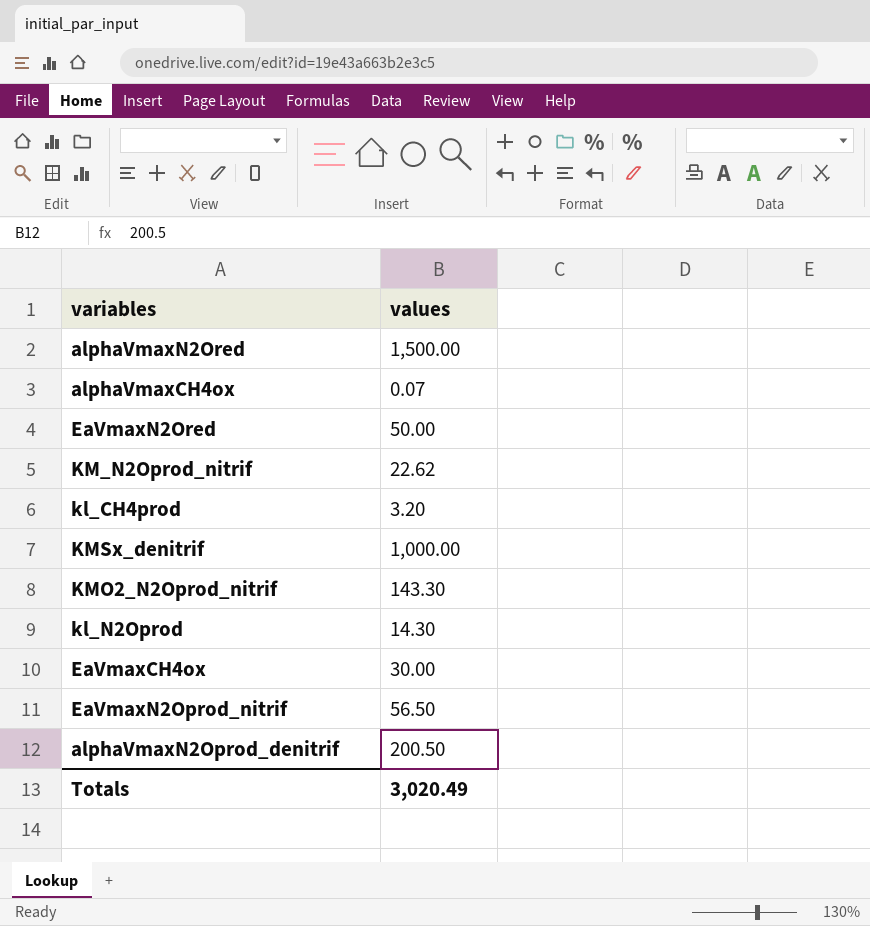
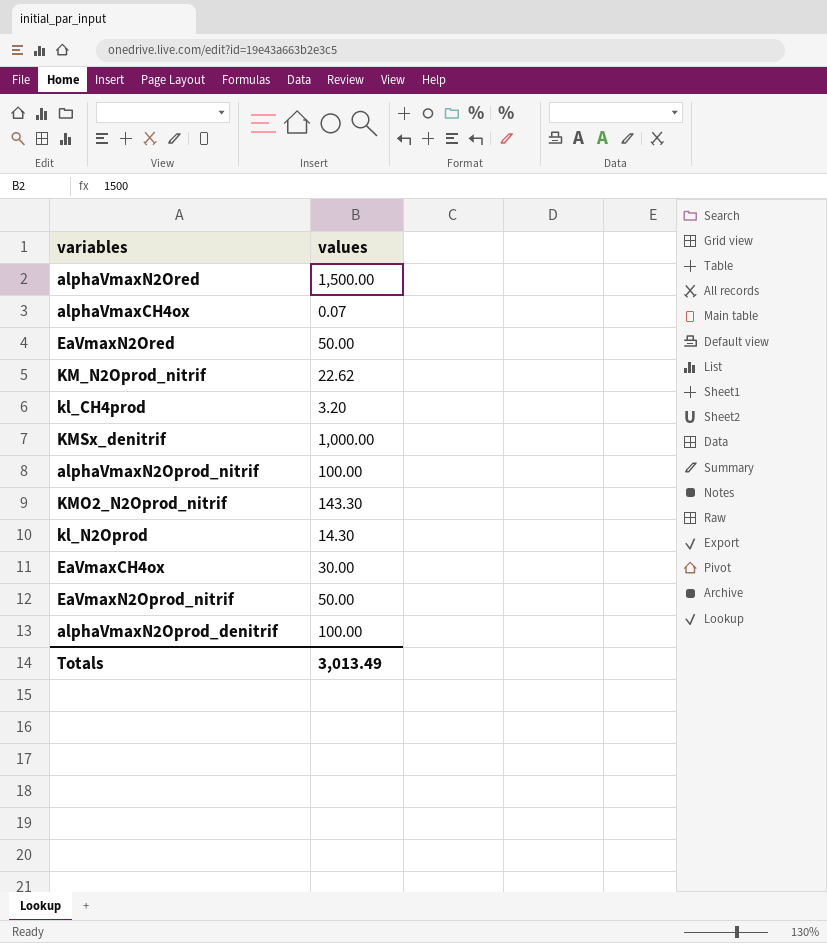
row alphaVmaxN2Oprod_nitrif: none -> 100.00
EaVmaxN2Oprod_nitrif | values: 56.50 -> 50.00
alphaVmaxN2Oprod_denitrif | values: 200.50 -> 100.00
Totals | values: 3,020.49 -> 3,013.49

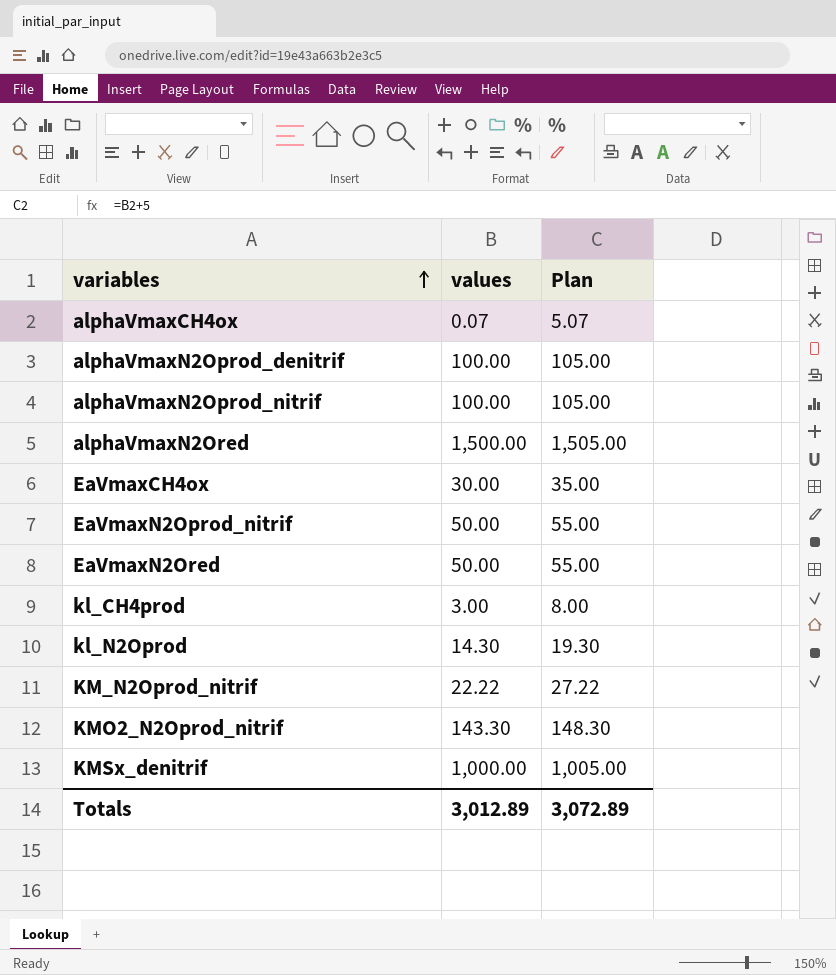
row order: none -> variables ascending
column Plan | formula: none -> [values] + 5
kl_CH4prod | values: 3.20 -> 3.00
KM_N2Oprod_nitrif | values: 22.62 -> 22.22
Totals | values: 3,013.49 -> 3,012.89

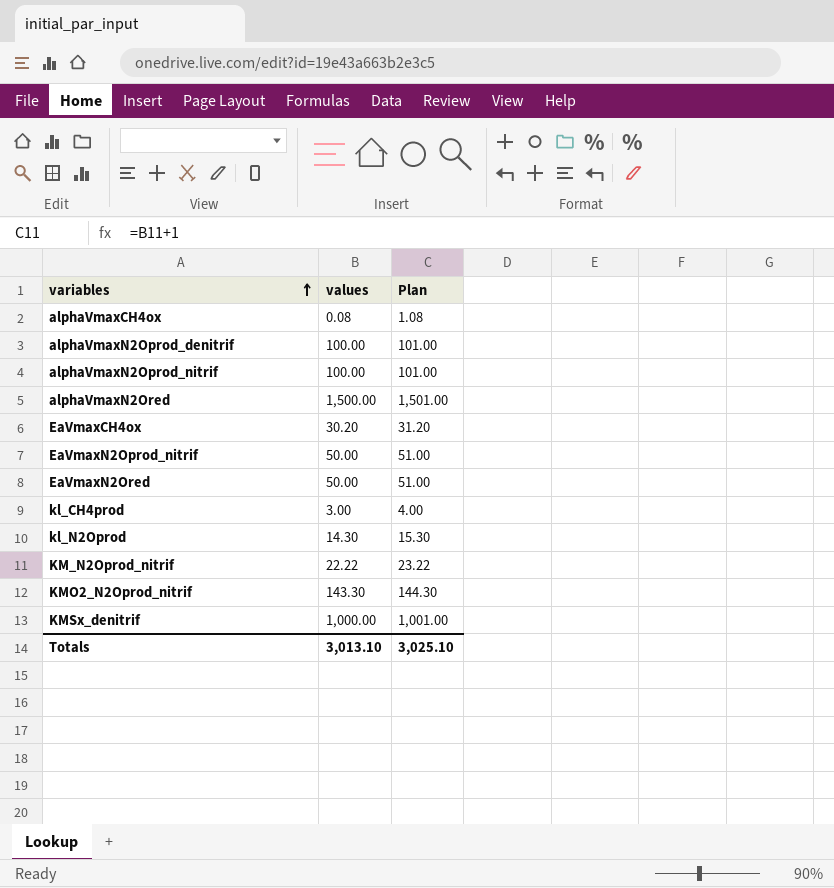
column Plan | formula: [values] + 5 -> [values] + 1
alphaVmaxCH4ox | values: 0.07 -> 0.08
EaVmaxCH4ox | values: 30.00 -> 30.20
Totals | values: 3,012.89 -> 3,013.10
Totals | Plan: 3,072.89 -> 3,025.10

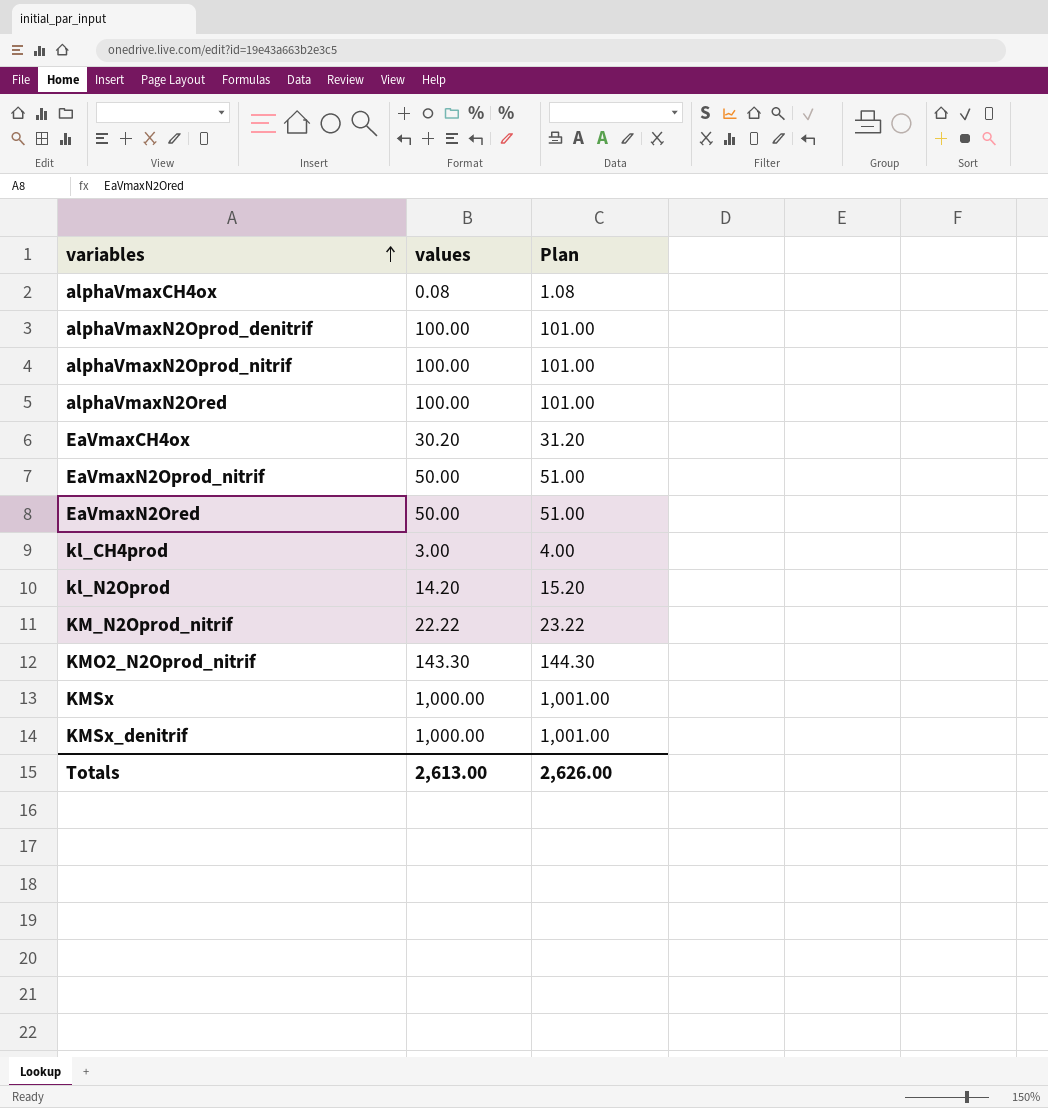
alphaVmaxN2Ored | values: 1,500.00 -> 100.00
alphaVmaxN2Ored | Plan: 1,501.00 -> 101.00
kl_N2Oprod | values: 14.30 -> 14.20
kl_N2Oprod | Plan: 15.30 -> 15.20
row KMSx: none -> 1,000.00 | 1,001.00
Totals | values: 3,013.10 -> 2,613.00
Totals | Plan: 3,025.10 -> 2,626.00

